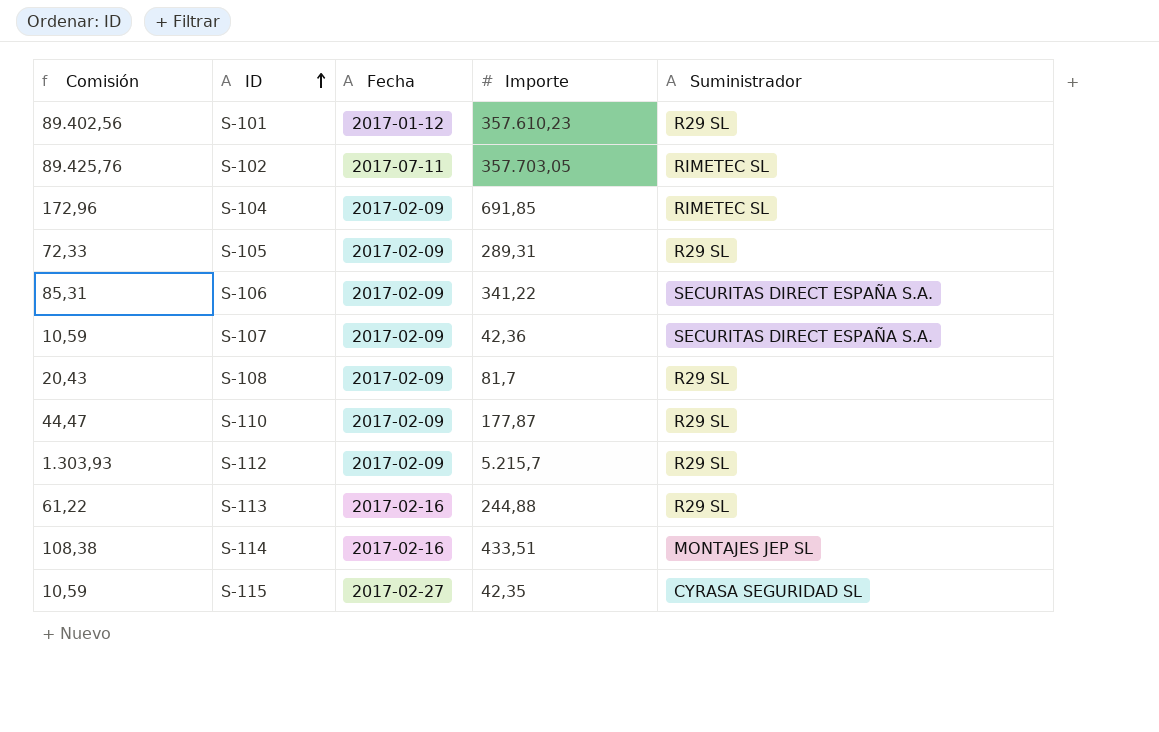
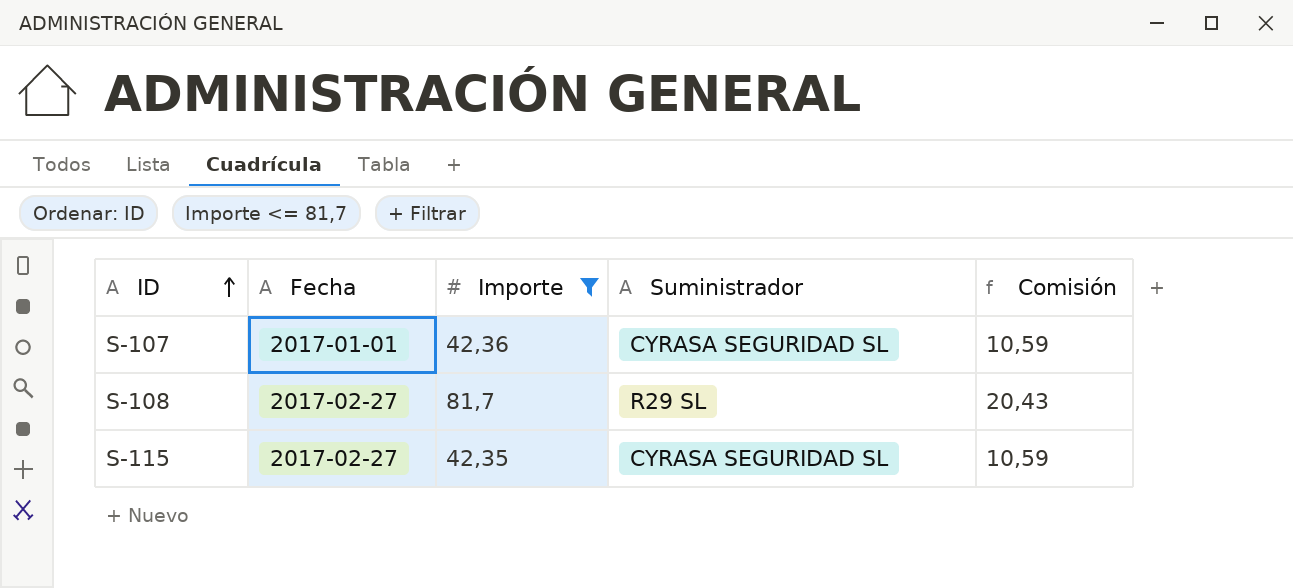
filter: none -> Importe <= 81,7
column Comisión | position: 1 -> 5
S-107 | Fecha: 2017-02-09 -> 2017-01-01
S-107 | Suministrador: SECURITAS DIRECT ESPAÑA S.A. -> CYRASA SEGURIDAD SL
S-108 | Fecha: 2017-02-09 -> 2017-02-27

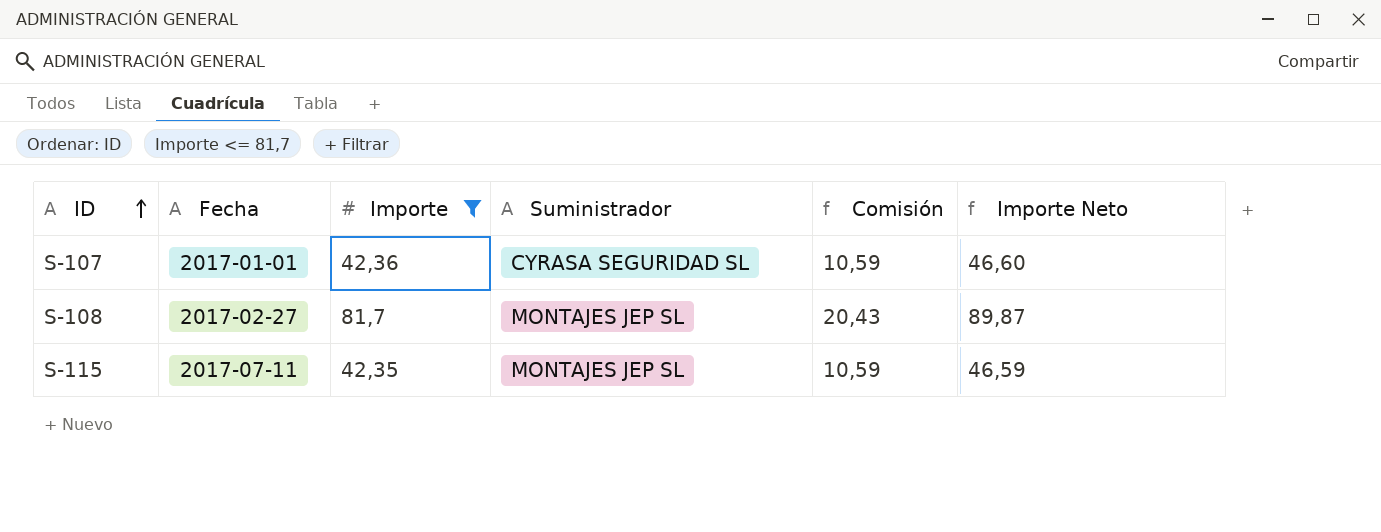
column Importe Neto | formula: none -> [Importe] * 1,1
S-108 | Suministrador: R29 SL -> MONTAJES JEP SL
S-115 | Fecha: 2017-02-27 -> 2017-07-11
S-115 | Suministrador: CYRASA SEGURIDAD SL -> MONTAJES JEP SL

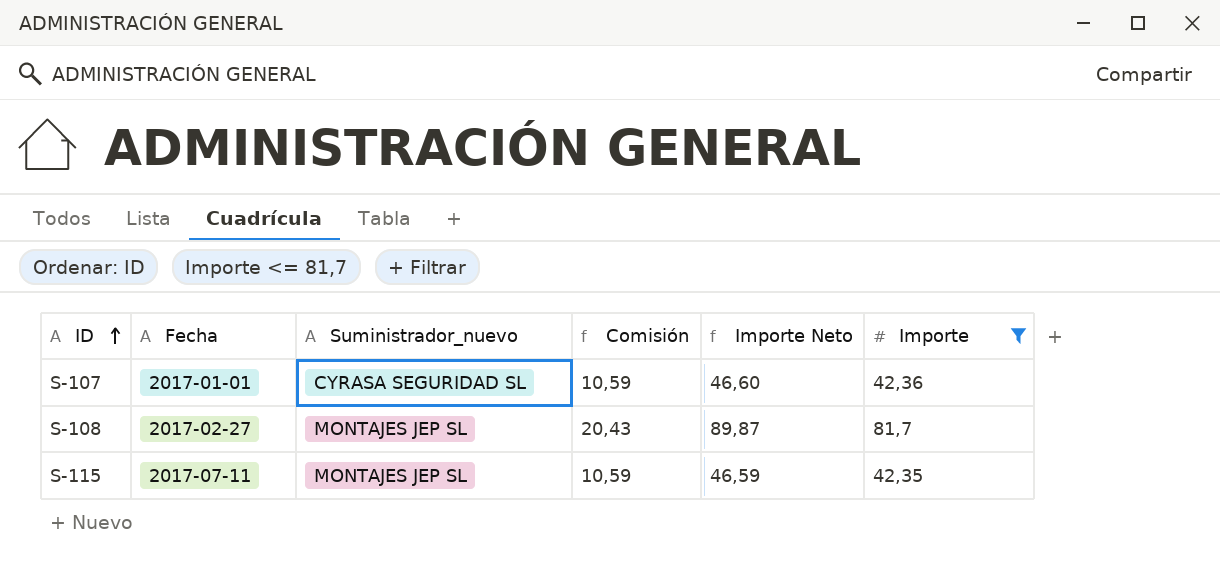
column name: Suministrador -> Suministrador_nuevo
column Importe | position: 3 -> 6

